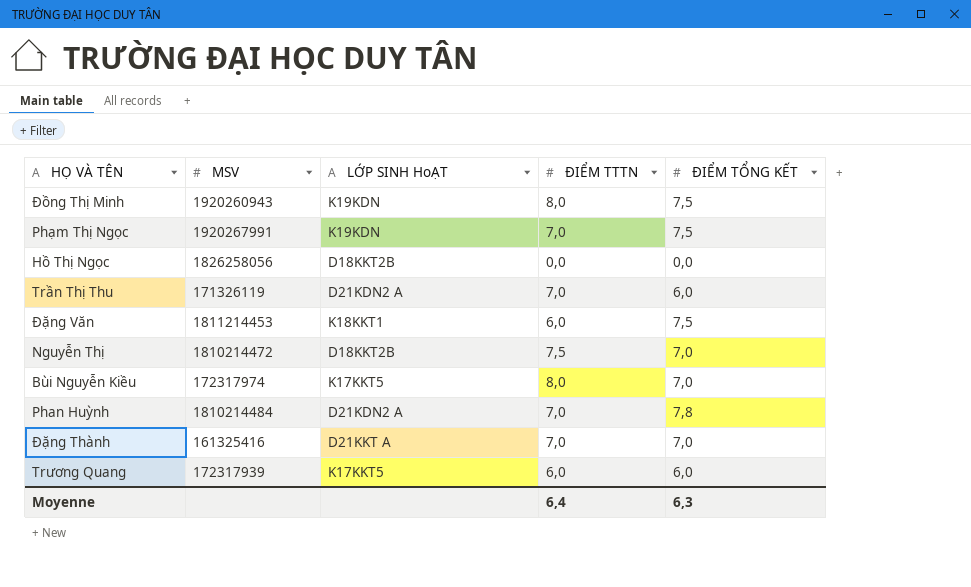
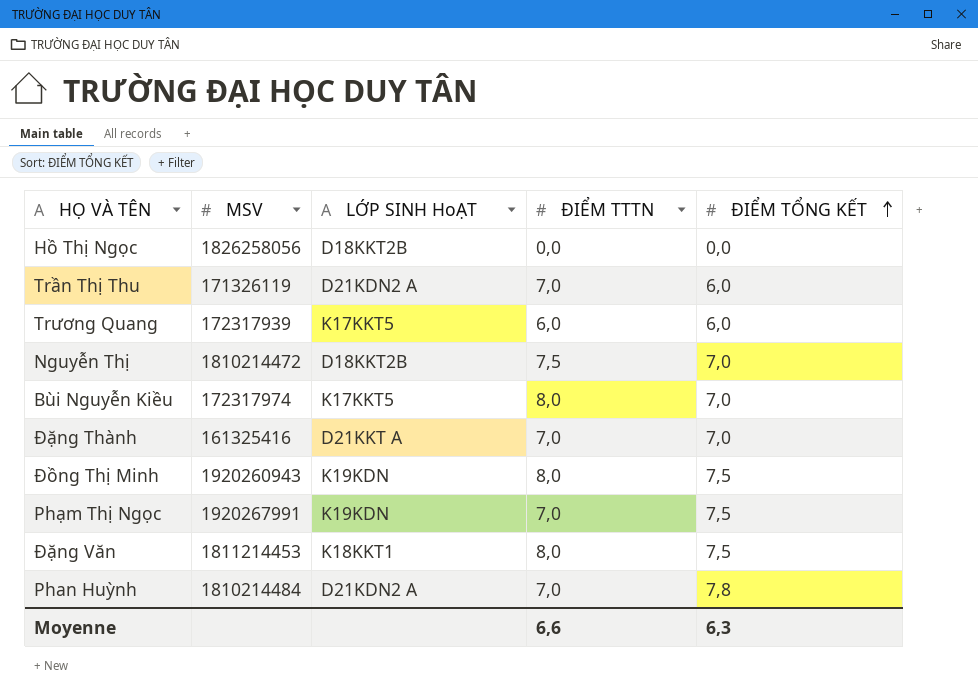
row order: none -> ĐIỂM TỔNG KẾT ascending
Đặng Văn | ĐIỂM TTTN: 6,0 -> 8,0
Moyenne | ĐIỂM TTTN: 6,4 -> 6,6

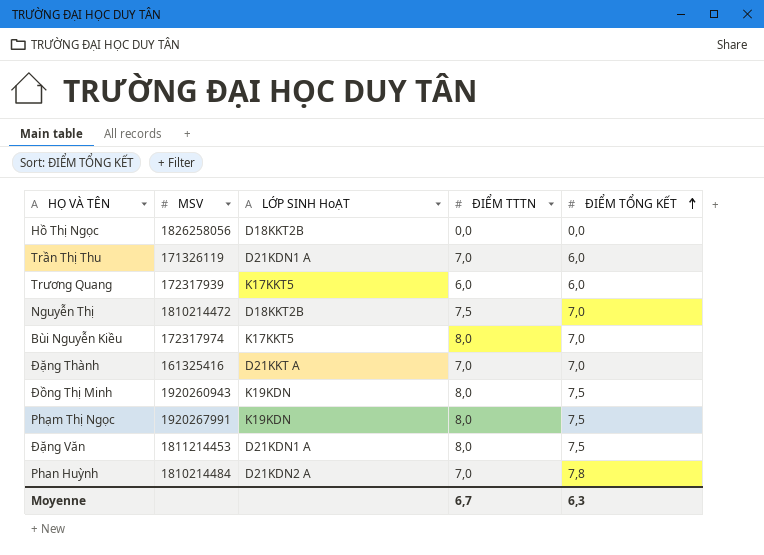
Trần Thị Thu | LỚP SINH HoẠT: D21KDN2 A -> D21KDN1 A
Phạm Thị Ngọc | ĐIỂM TTTN: 7,0 -> 8,0
Đặng Văn | LỚP SINH HoẠT: K18KKT1 -> D21KDN1 A
Moyenne | ĐIỂM TTTN: 6,6 -> 6,7

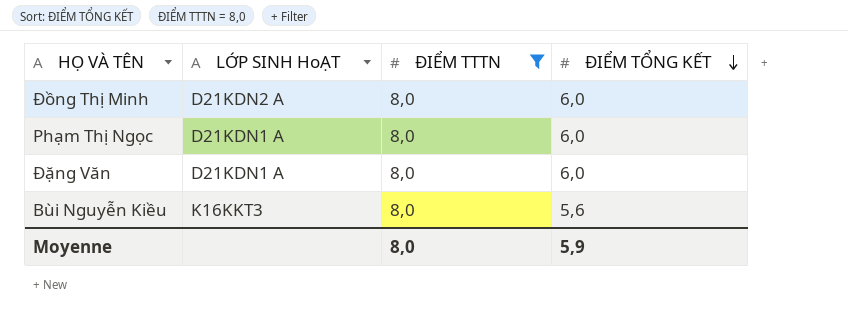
filter: none -> ĐIỂM TTTN = 8,0
row order: ĐIỂM TỔNG KẾT ascending -> ĐIỂM TỔNG KẾT descending
column MSV | position: 2 -> none
Đồng Thị Minh | LỚP SINH HoẠT: K19KDN -> D21KDN2 A
Đồng Thị Minh | ĐIỂM TỔNG KẾT: 7,5 -> 6,0
Phạm Thị Ngọc | LỚP SINH HoẠT: K19KDN -> D21KDN1 A
Phạm Thị Ngọc | ĐIỂM TỔNG KẾT: 7,5 -> 6,0
Đặng Văn | ĐIỂM TỔNG KẾT: 7,5 -> 6,0
Bùi Nguyễn Kiều | LỚP SINH HoẠT: K17KKT5 -> K16KKT3
Bùi Nguyễn Kiều | ĐIỂM TỔNG KẾT: 7,0 -> 5,6
Moyenne | ĐIỂM TTTN: 6,7 -> 8,0
Moyenne | ĐIỂM TỔNG KẾT: 6,3 -> 5,9

